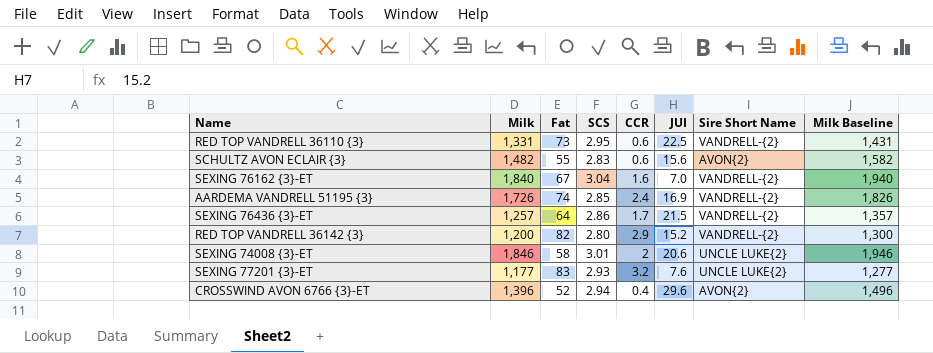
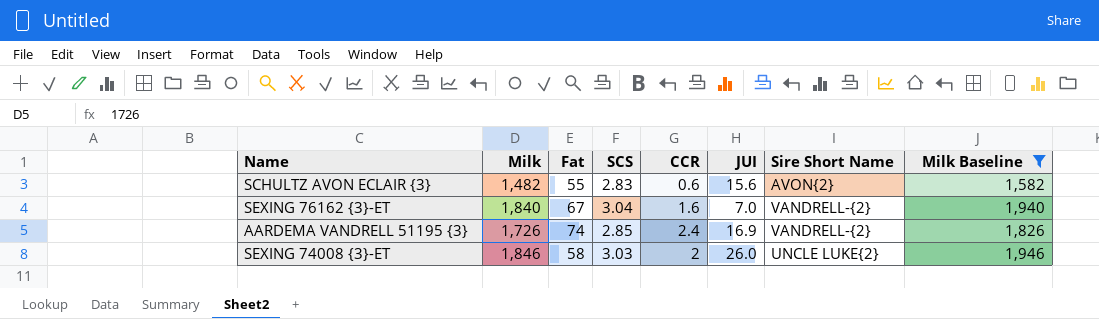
filter: none -> Milk Baseline >= 1,582
SEXING 74008 {3}-ET | SCS: 3.01 -> 3.03
SEXING 74008 {3}-ET | JUI: 20.6 -> 26.0

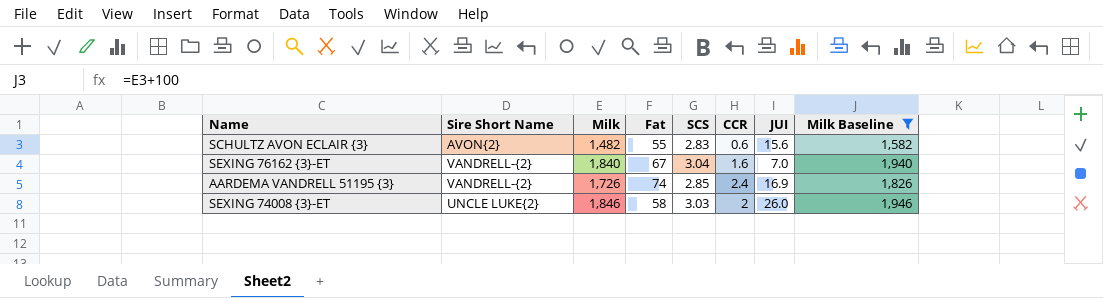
column Sire Short Name | position: 7 -> 2

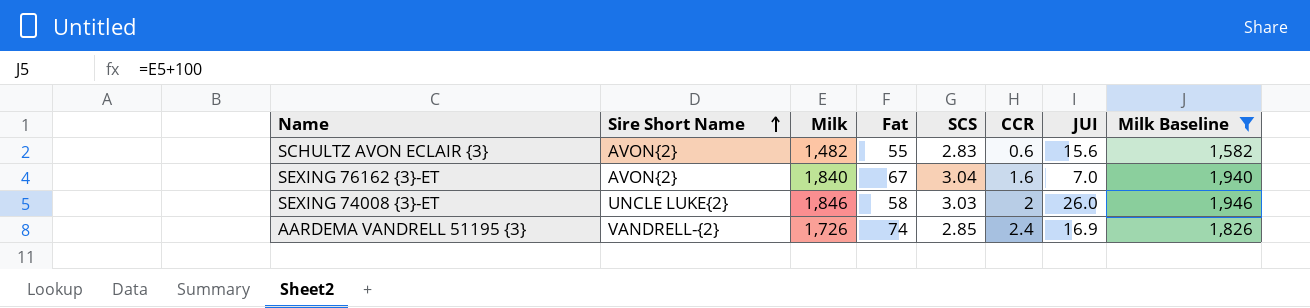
row order: none -> Sire Short Name ascending
SEXING 76162 {3}-ET | Sire Short Name: VANDRELL-{2} -> AVON{2}

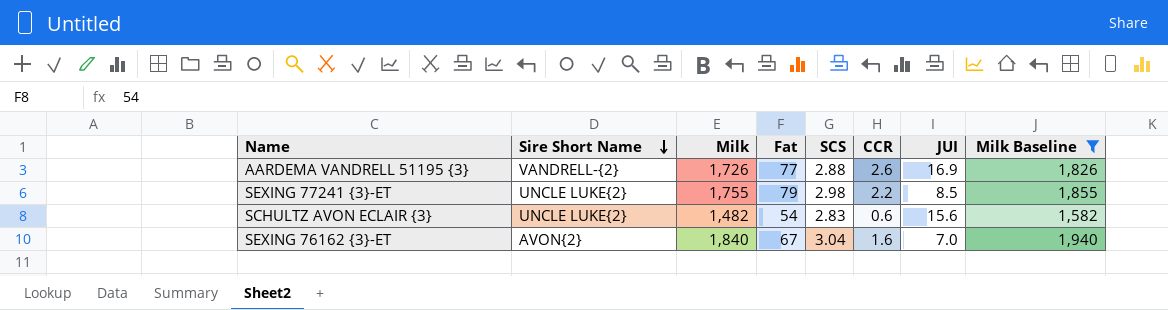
row order: Sire Short Name ascending -> Sire Short Name descending
row SEXING 74008 {3}-ET: UNCLE LUKE{2} | 1,846 | 58 | 3.03 | 2 | 26.0 | 1,946 -> none
AARDEMA VANDRELL 51195 {3} | Fat: 74 -> 77
AARDEMA VANDRELL 51195 {3} | SCS: 2.85 -> 2.88
AARDEMA VANDRELL 51195 {3} | CCR: 2.4 -> 2.6
row SEXING 77241 {3}-ET: none -> UNCLE LUKE{2} | 1,755 | 79 | 2.98 | 2.2 | 8.5 | 1,855
SCHULTZ AVON ECLAIR {3} | Sire Short Name: AVON{2} -> UNCLE LUKE{2}
SCHULTZ AVON ECLAIR {3} | Fat: 55 -> 54

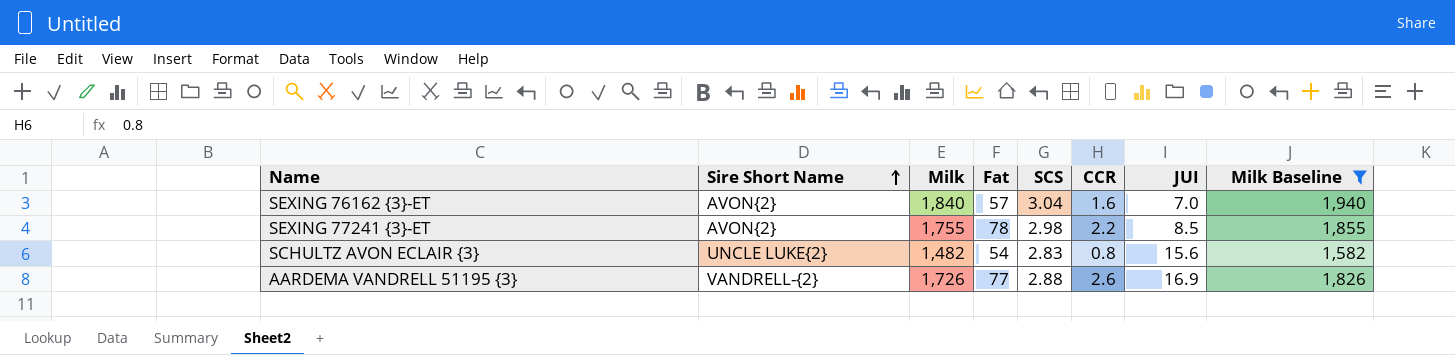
row order: Sire Short Name descending -> Sire Short Name ascending
SEXING 76162 {3}-ET | Fat: 67 -> 57
SEXING 77241 {3}-ET | Sire Short Name: UNCLE LUKE{2} -> AVON{2}
SEXING 77241 {3}-ET | Fat: 79 -> 78
SCHULTZ AVON ECLAIR {3} | CCR: 0.6 -> 0.8

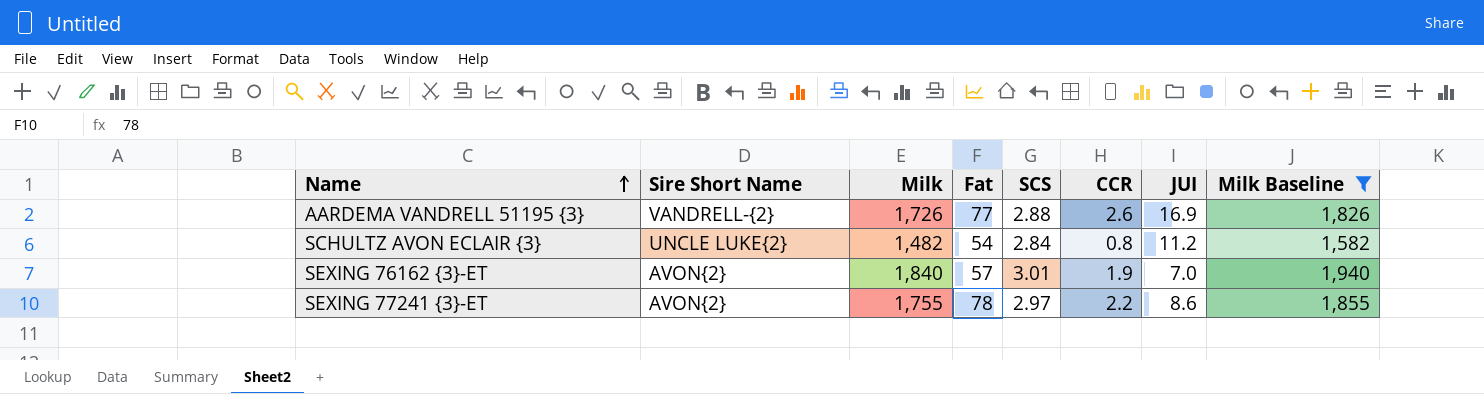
row order: Sire Short Name ascending -> Name ascending
SCHULTZ AVON ECLAIR {3} | SCS: 2.83 -> 2.84
SCHULTZ AVON ECLAIR {3} | JUI: 15.6 -> 11.2
SEXING 76162 {3}-ET | SCS: 3.04 -> 3.01
SEXING 76162 {3}-ET | CCR: 1.6 -> 1.9
SEXING 77241 {3}-ET | SCS: 2.98 -> 2.97
SEXING 77241 {3}-ET | JUI: 8.5 -> 8.6

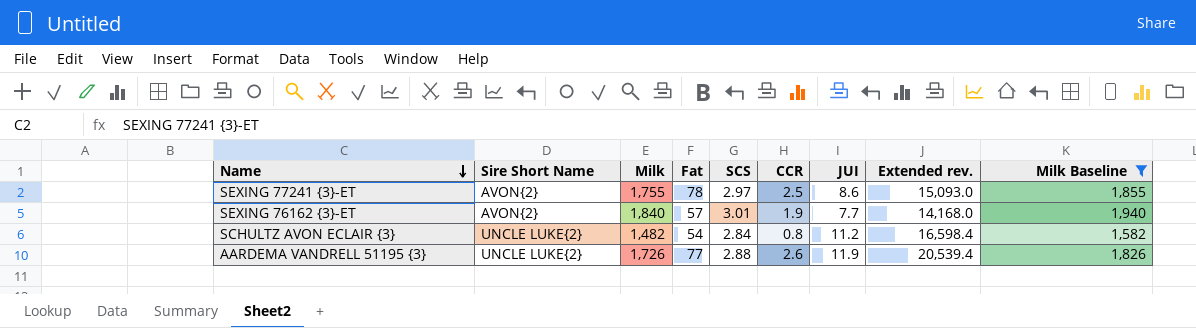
row order: Name ascending -> Name descending
column Extended rev. | formula: none -> [Milk] * [JUI]
SEXING 77241 {3}-ET | CCR: 2.2 -> 2.5
SEXING 76162 {3}-ET | JUI: 7.0 -> 7.7
AARDEMA VANDRELL 51195 {3} | Sire Short Name: VANDRELL-{2} -> UNCLE LUKE{2}
AARDEMA VANDRELL 51195 {3} | JUI: 16.9 -> 11.9

